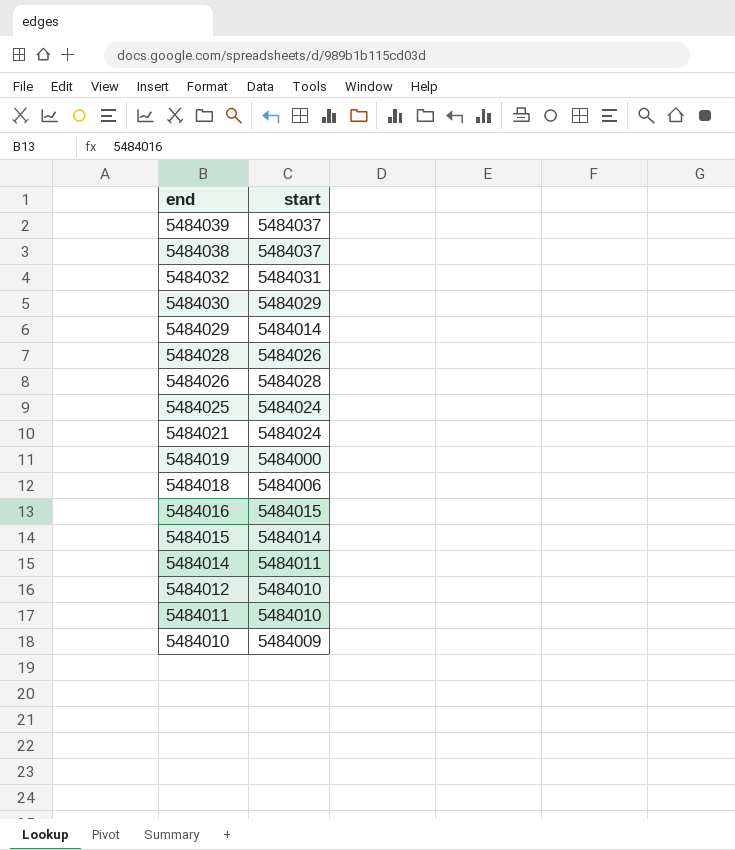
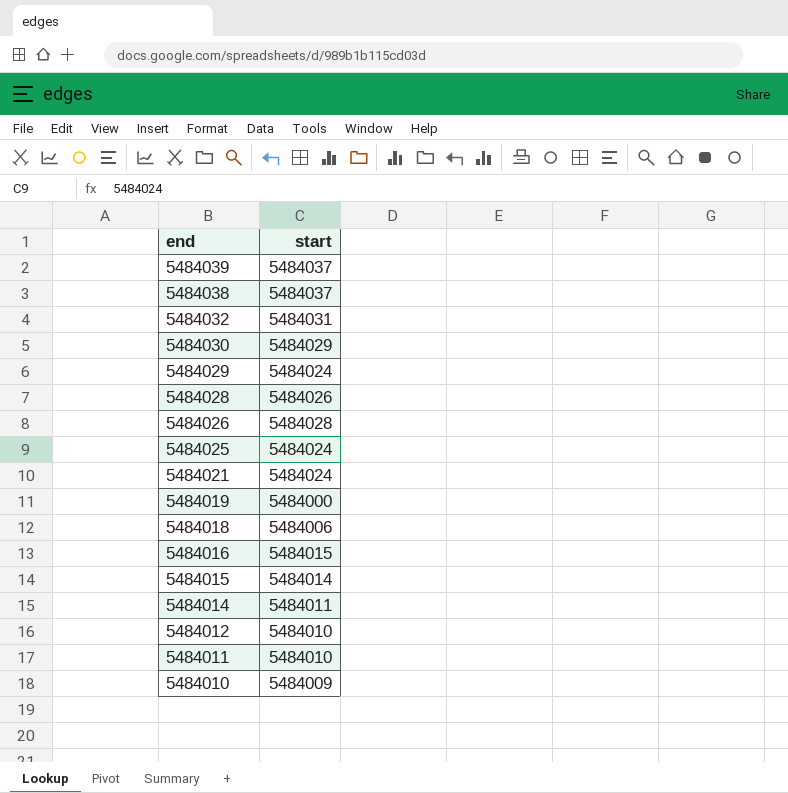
5484029 | start: 5484014 -> 5484024

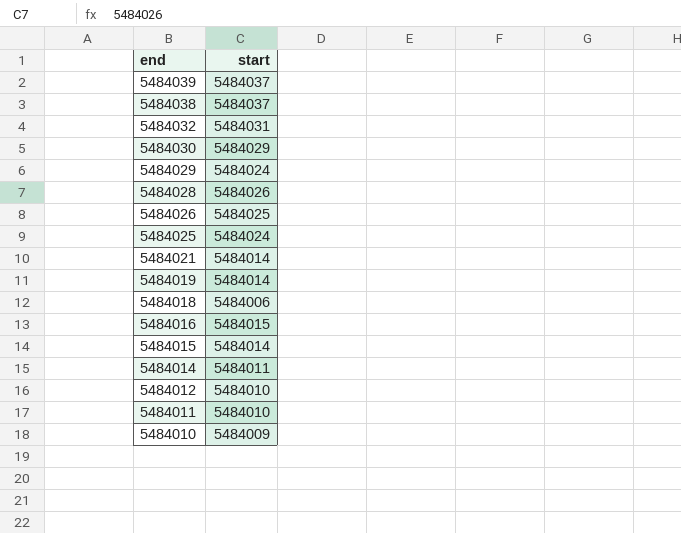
5484026 | start: 5484028 -> 5484025
5484021 | start: 5484024 -> 5484014
5484019 | start: 5484000 -> 5484014

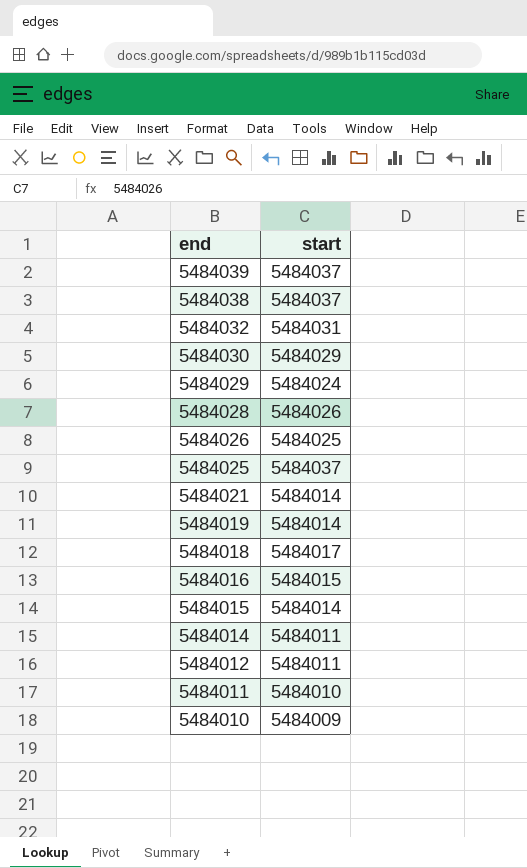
5484025 | start: 5484024 -> 5484037
5484018 | start: 5484006 -> 5484017
5484012 | start: 5484010 -> 5484011

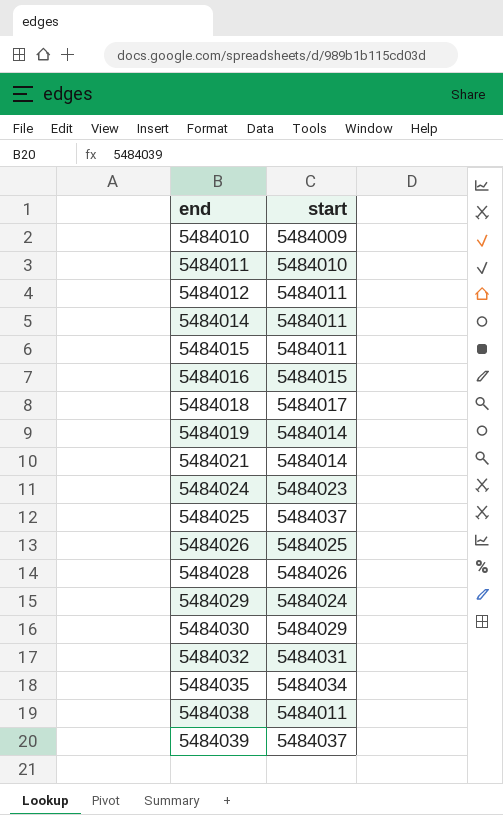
row order: end descending -> end ascending
5484015 | start: 5484014 -> 5484011
row 5484024: none -> 5484023
row 5484035: none -> 5484034
5484038 | start: 5484037 -> 5484011

